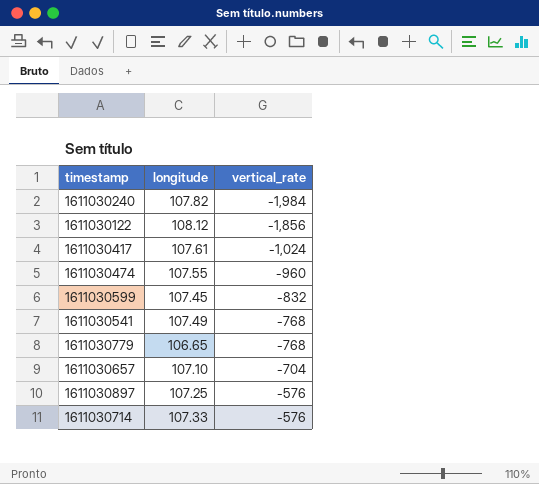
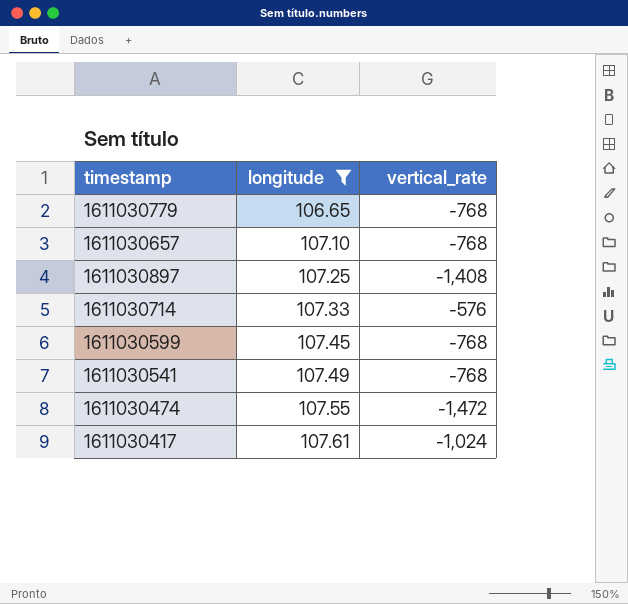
filter: none -> longitude <= 107.61
row order: vertical_rate ascending -> longitude ascending
1611030657 | vertical_rate: -704 -> -768
1611030897 | vertical_rate: -576 -> -1,408
1611030599 | vertical_rate: -832 -> -768
1611030474 | vertical_rate: -960 -> -1,472

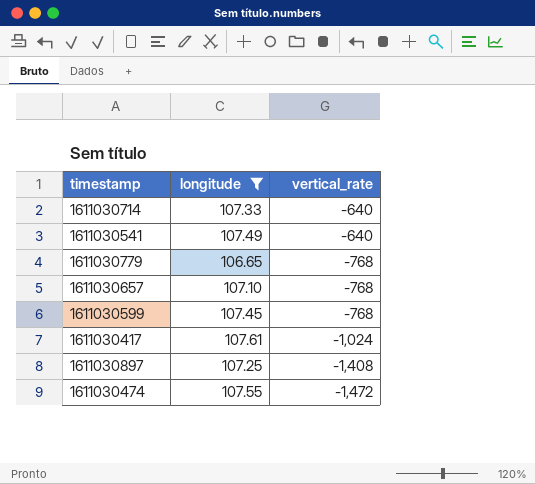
row order: longitude ascending -> vertical_rate descending
1611030714 | vertical_rate: -576 -> -640
1611030541 | vertical_rate: -768 -> -640

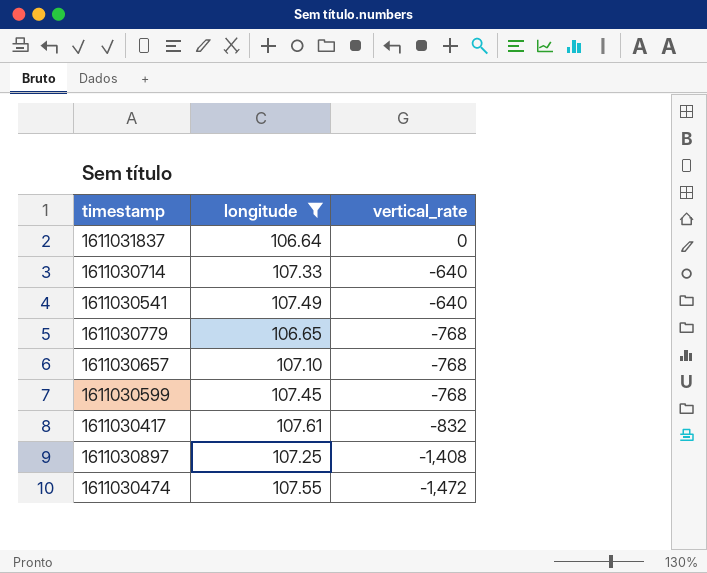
row 1611031837: none -> 106.64 | 0
1611030417 | vertical_rate: -1,024 -> -832

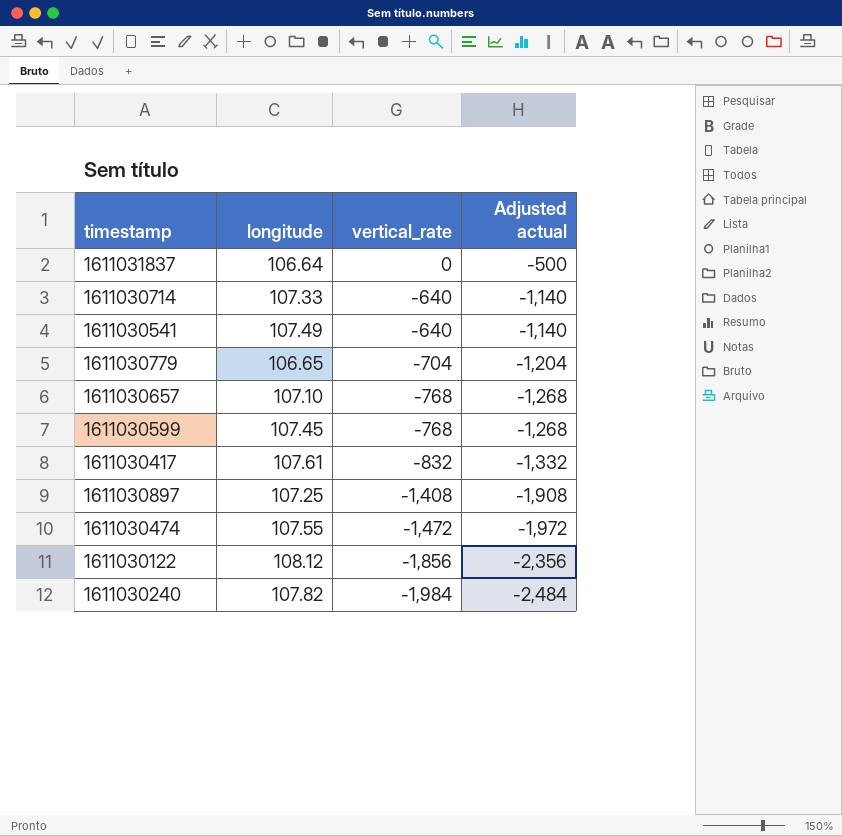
filter: longitude <= 107.61 -> none
column Adjusted actual | formula: none -> [vertical_rate] - 500
1611030779 | vertical_rate: -768 -> -704

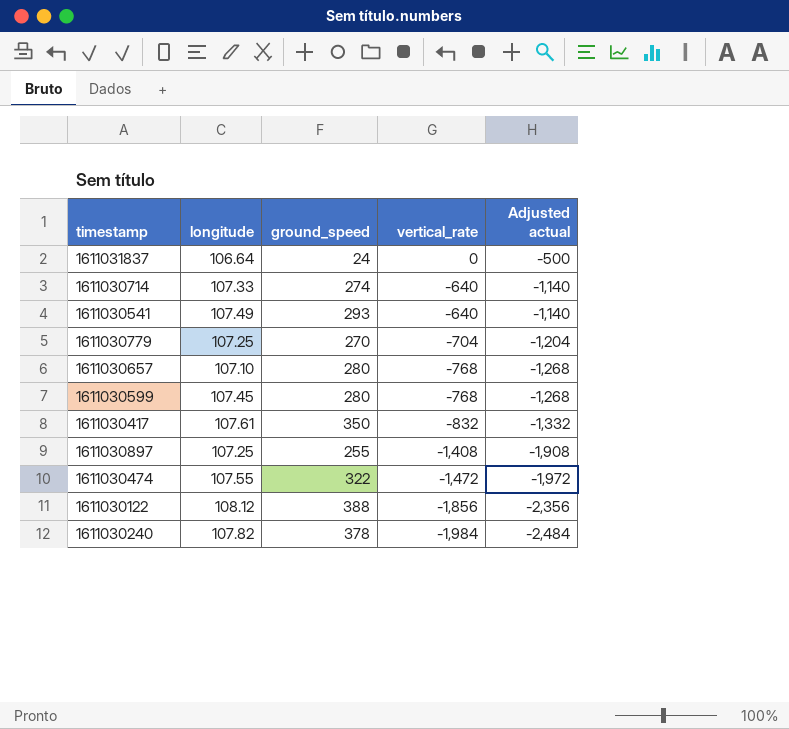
column ground_speed | position: none -> 3
1611030779 | longitude: 106.65 -> 107.25

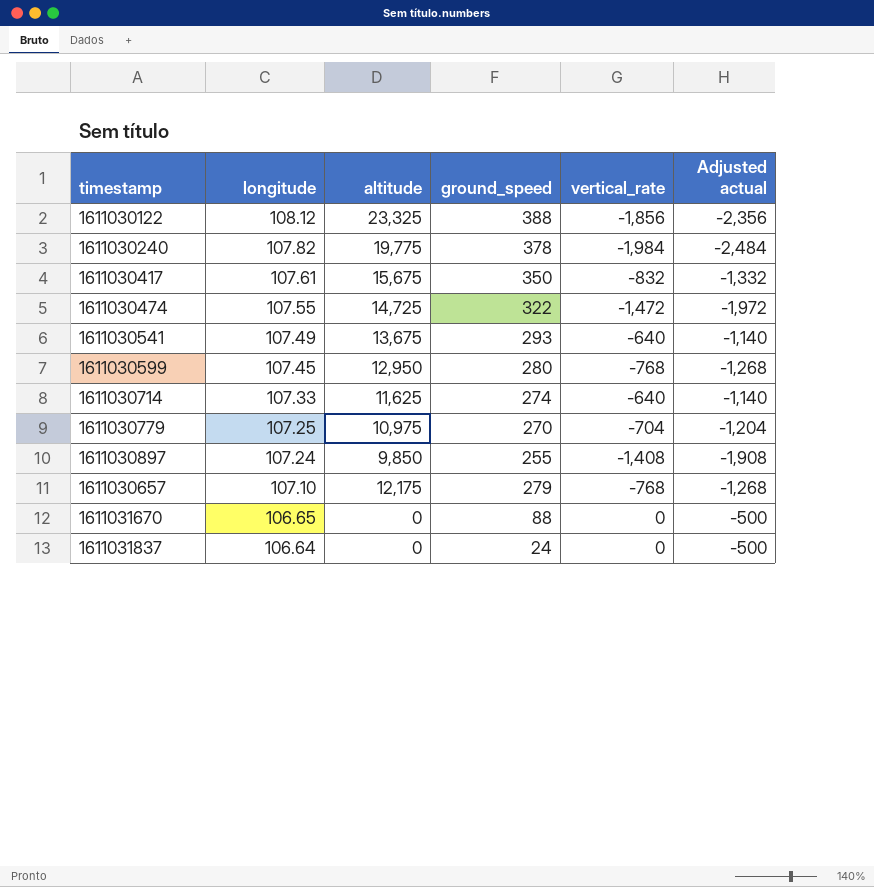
row order: vertical_rate descending -> longitude descending
column altitude | position: none -> 3
1611030897 | longitude: 107.25 -> 107.24
1611030657 | ground_speed: 280 -> 279
row 1611031670: none -> 106.65 | 0 | 88 | 0 | -500

